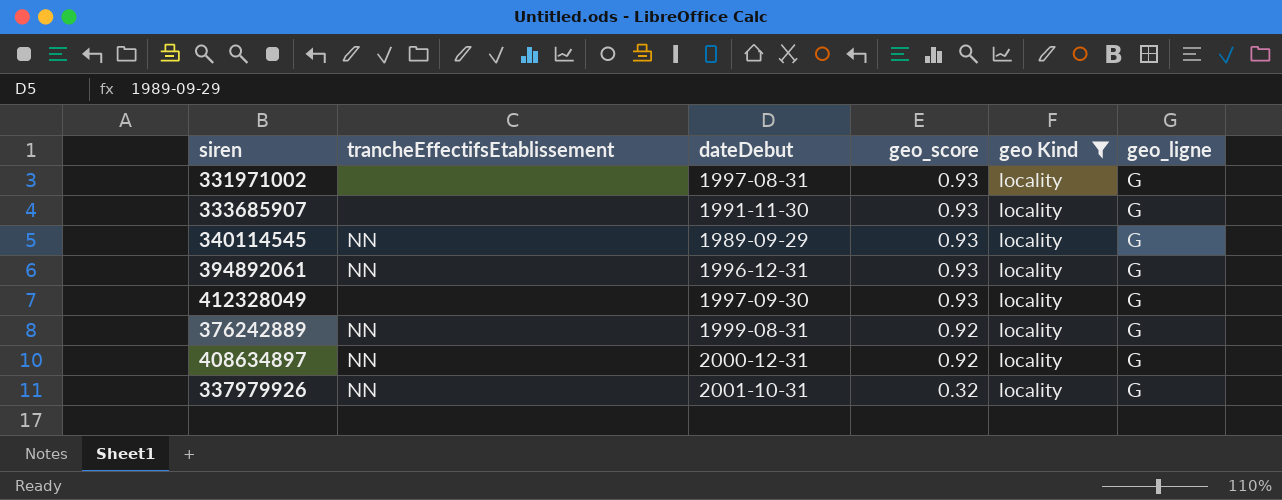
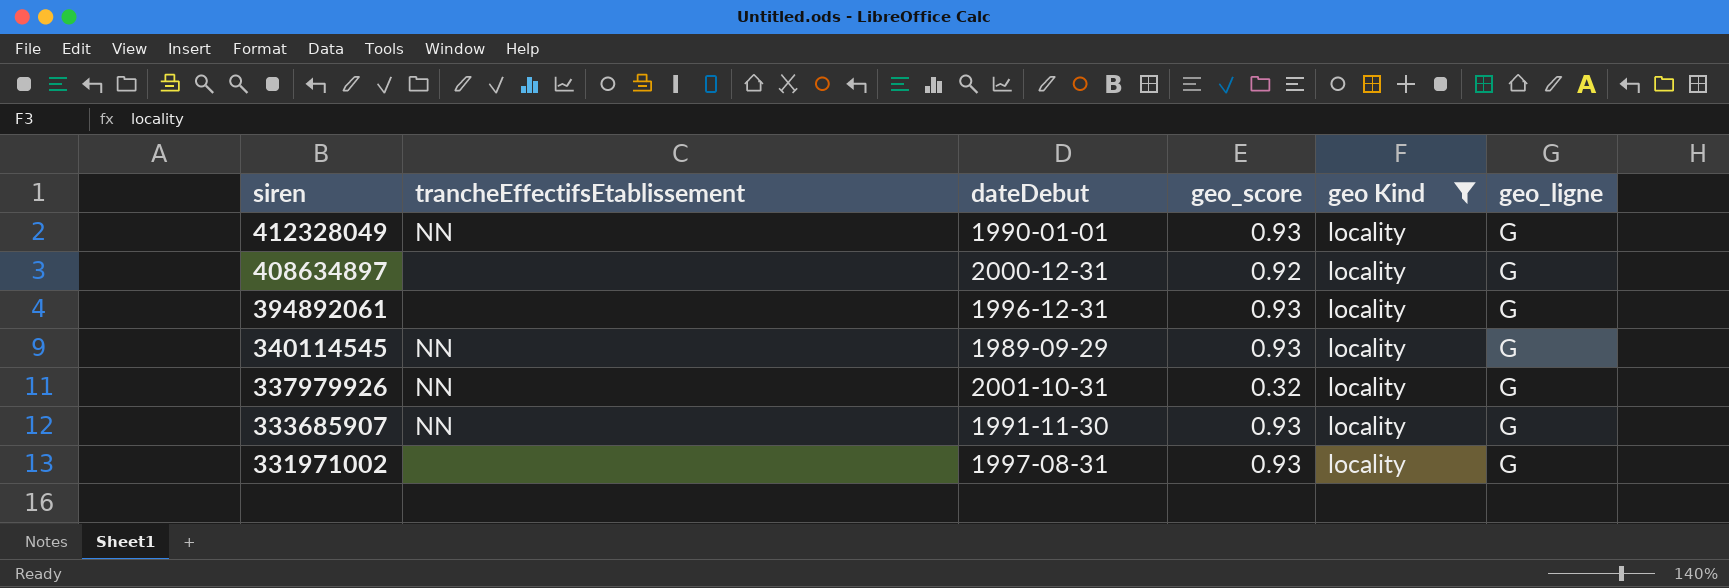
row order: geo_score descending -> siren descending
row 376242889: NN | 1999-08-31 | 0.92 | locality | G -> none
412328049 | trancheEffectifsEtablissement: none -> NN
412328049 | dateDebut: 1997-09-30 -> 1990-01-01
408634897 | trancheEffectifsEtablissement: NN -> none
394892061 | trancheEffectifsEtablissement: NN -> none
333685907 | trancheEffectifsEtablissement: none -> NN

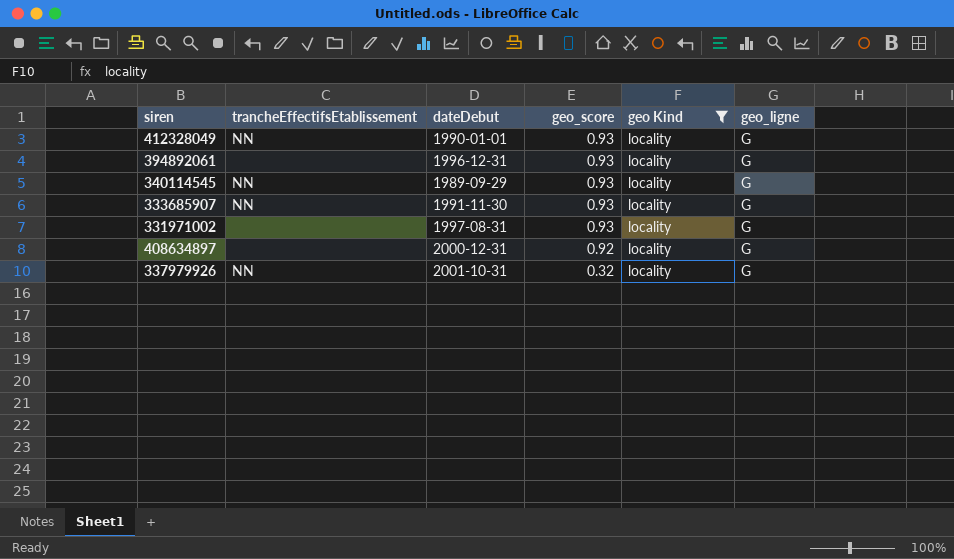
row order: siren descending -> geo_score descending

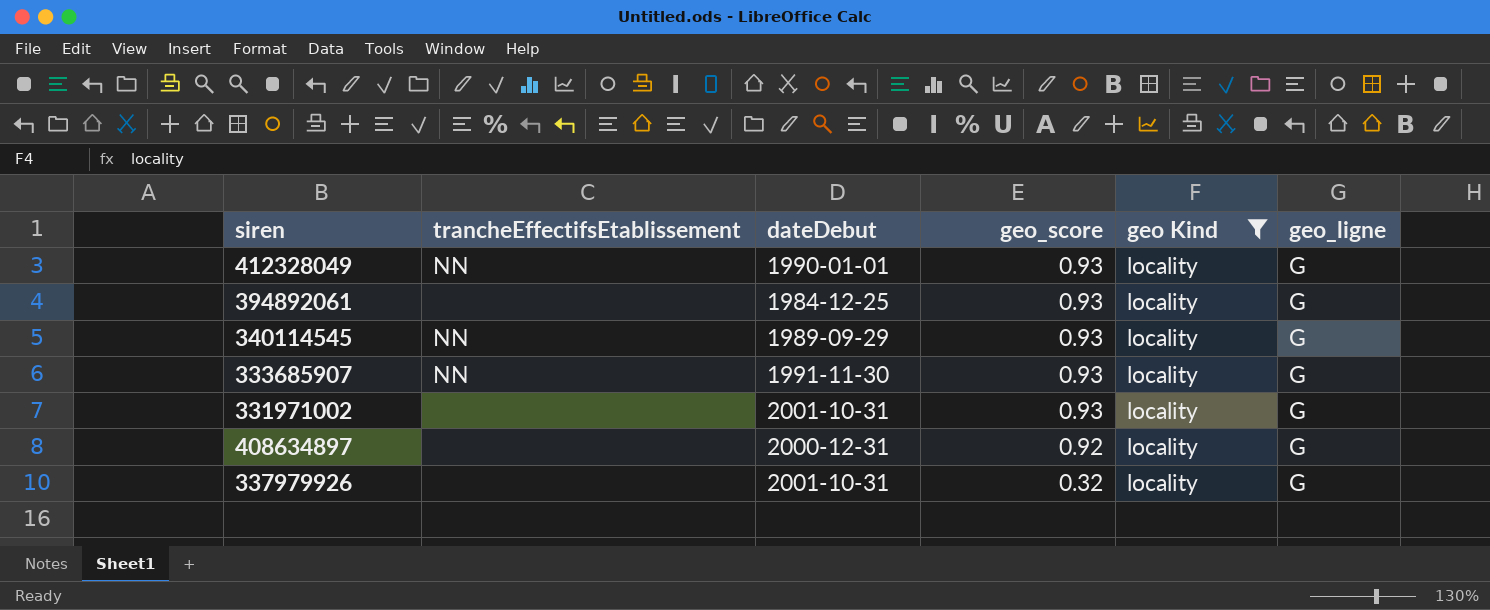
394892061 | dateDebut: 1996-12-31 -> 1984-12-25
331971002 | dateDebut: 1997-08-31 -> 2001-10-31
337979926 | trancheEffectifsEtablissement: NN -> none

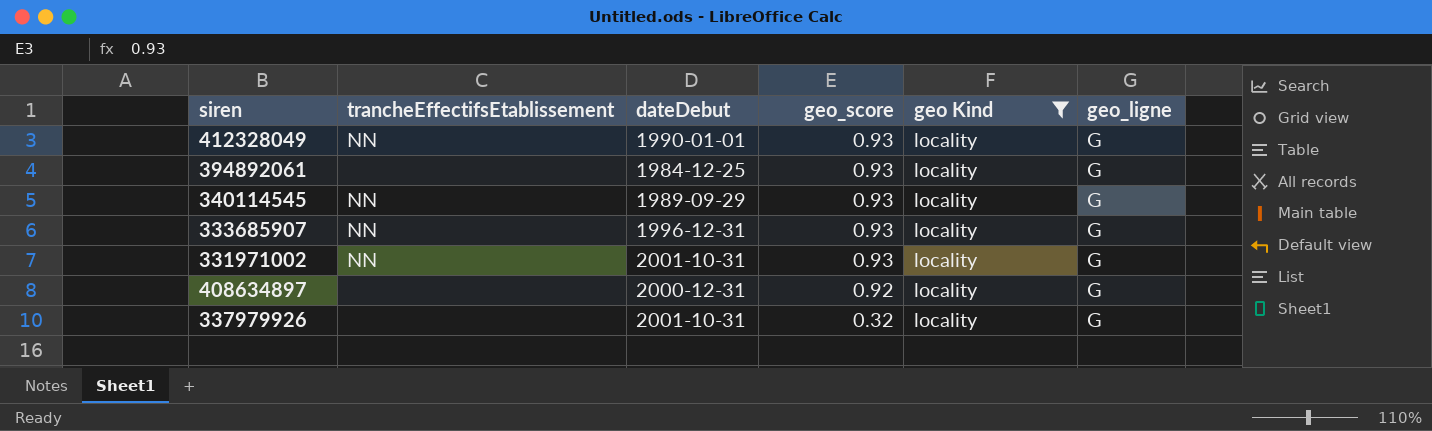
333685907 | dateDebut: 1991-11-30 -> 1996-12-31
331971002 | trancheEffectifsEtablissement: none -> NN

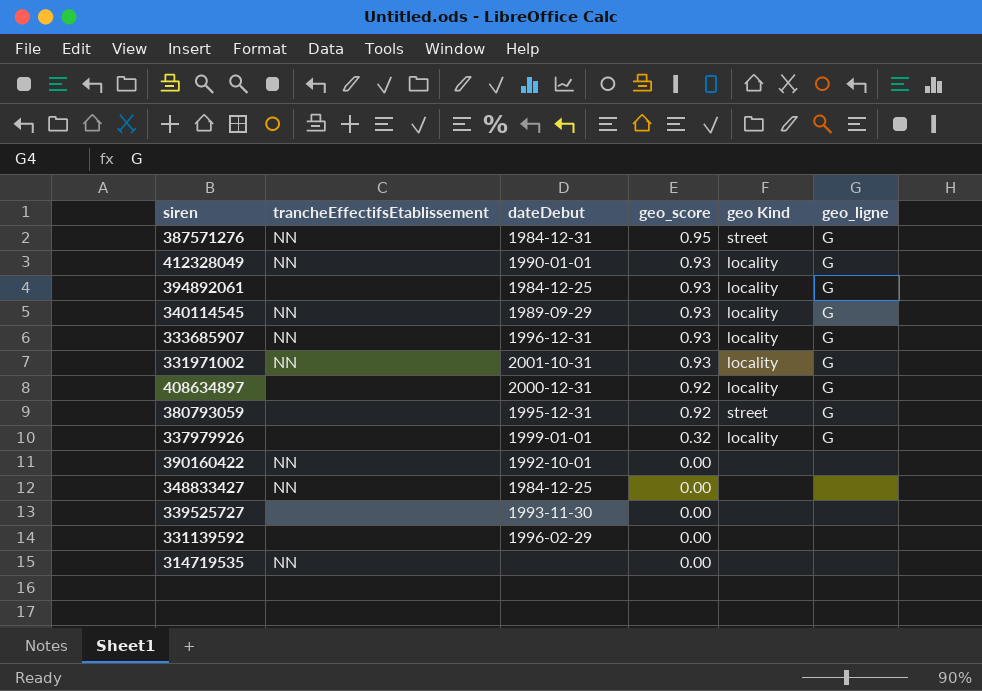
filter: geo Kind = locality -> none
337979926 | dateDebut: 2001-10-31 -> 1999-01-01

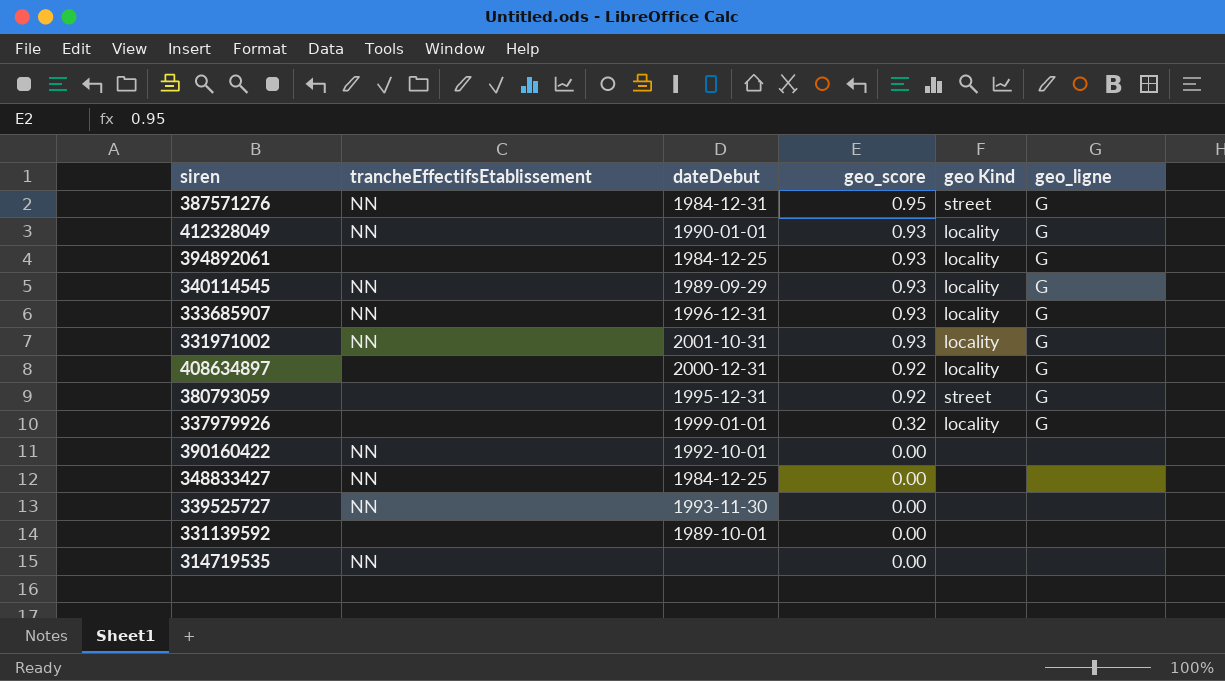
339525727 | trancheEffectifsEtablissement: none -> NN
331139592 | dateDebut: 1996-02-29 -> 1989-10-01

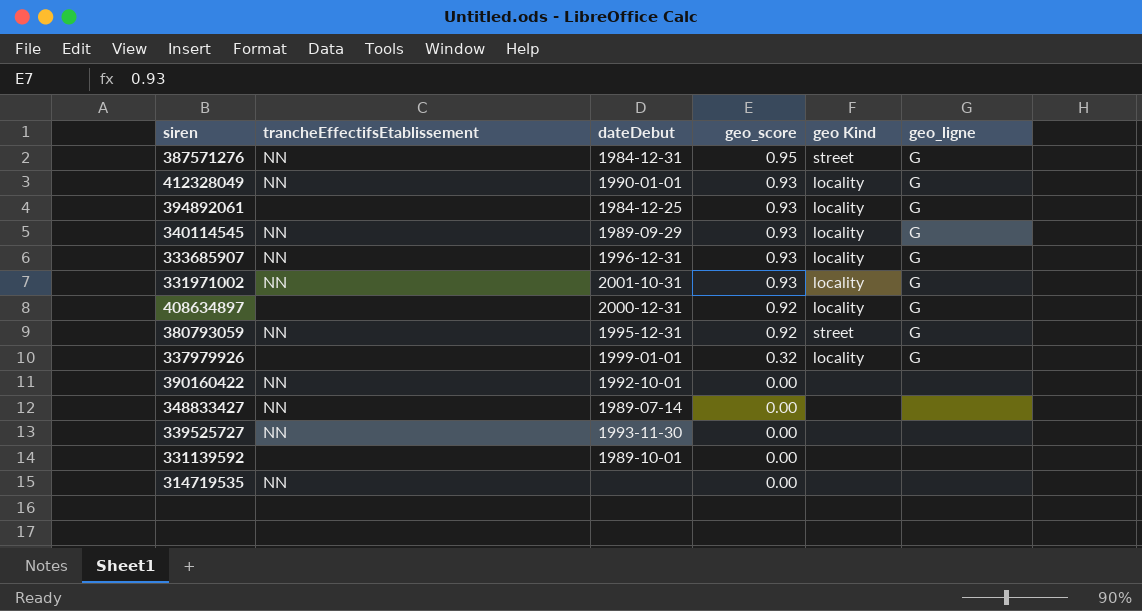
380793059 | trancheEffectifsEtablissement: none -> NN
348833427 | dateDebut: 1984-12-25 -> 1989-07-14

